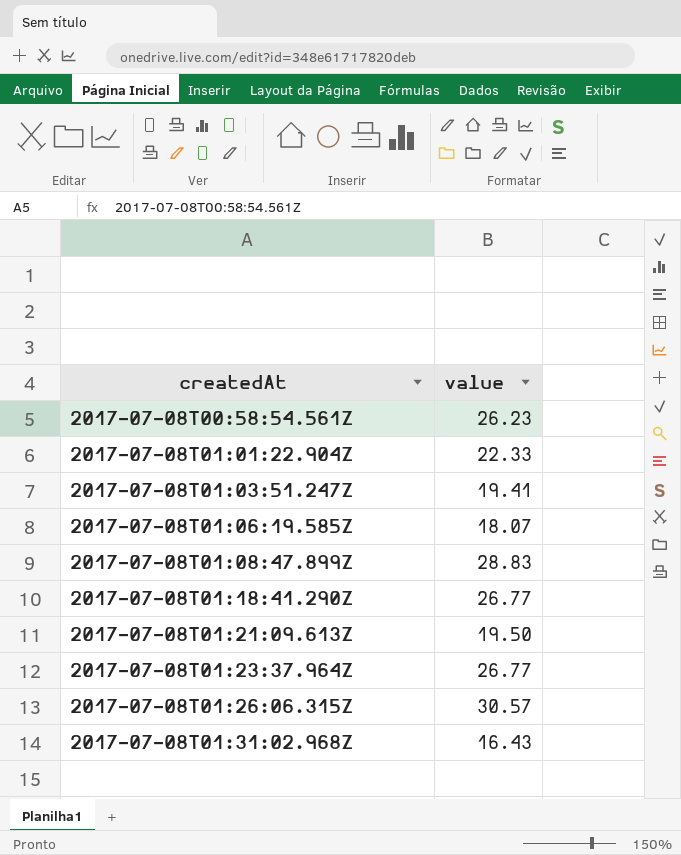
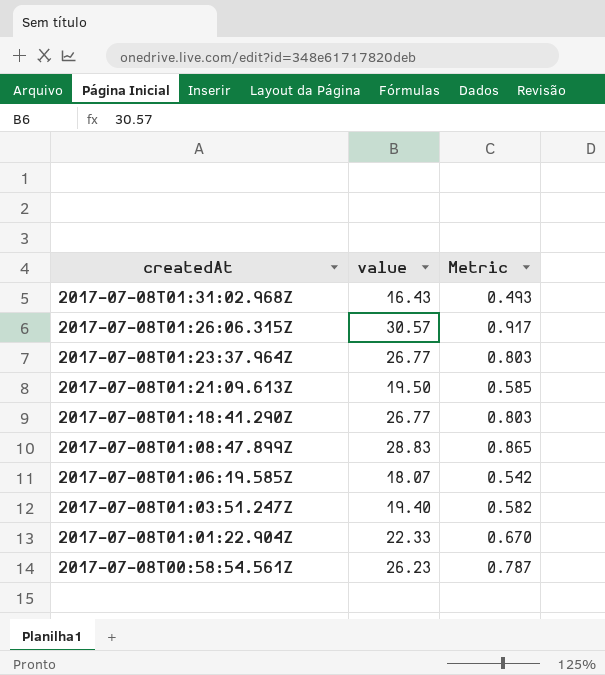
row order: createdAt ascending -> createdAt descending
column Metric | formula: none -> [value] * 0.03
2017-07-08T01:03:51.247Z | value: 19.41 -> 19.40

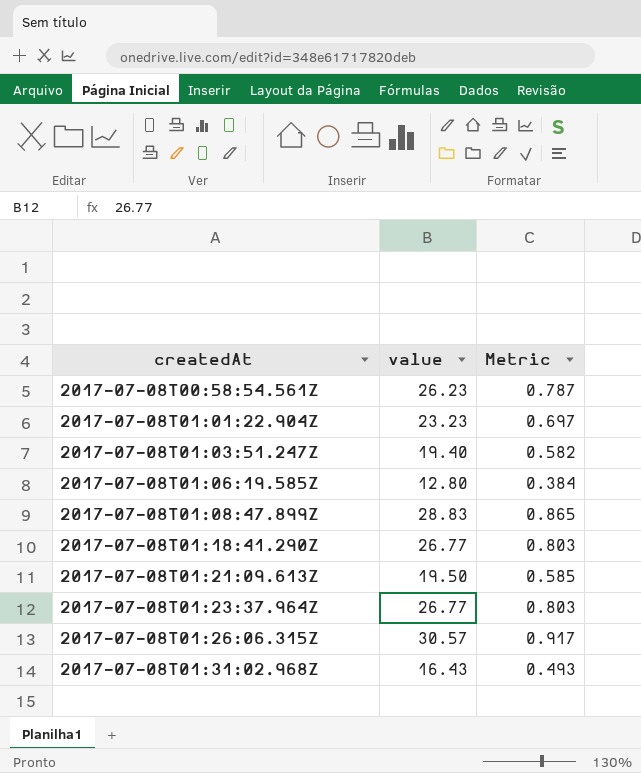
row order: createdAt descending -> createdAt ascending
2017-07-08T01:01:22.904Z | value: 22.33 -> 23.23
2017-07-08T01:01:22.904Z | Metric: 0.670 -> 0.697
2017-07-08T01:06:19.585Z | value: 18.07 -> 12.80
2017-07-08T01:06:19.585Z | Metric: 0.542 -> 0.384

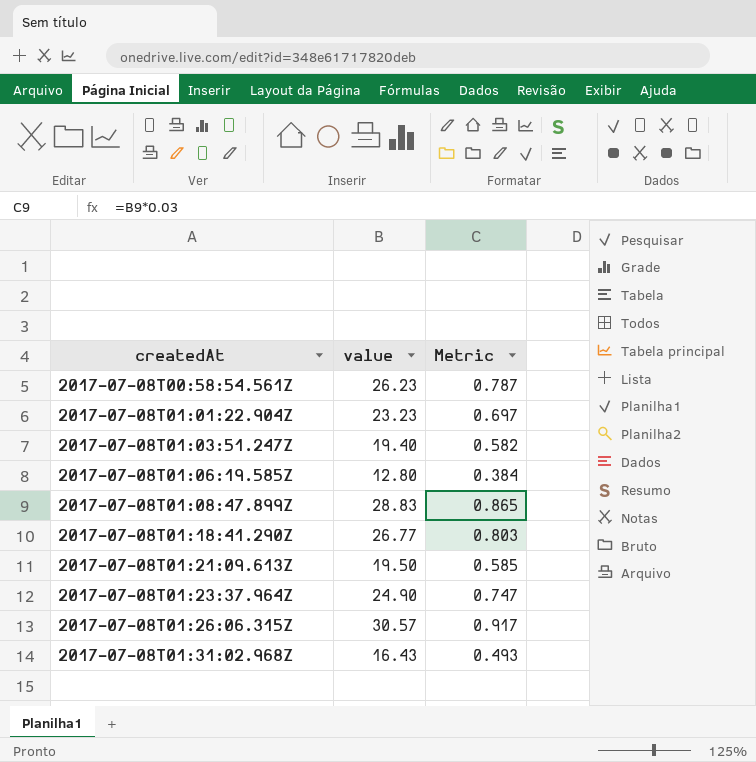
2017-07-08T01:23:37.964Z | value: 26.77 -> 24.90
2017-07-08T01:23:37.964Z | Metric: 0.803 -> 0.747

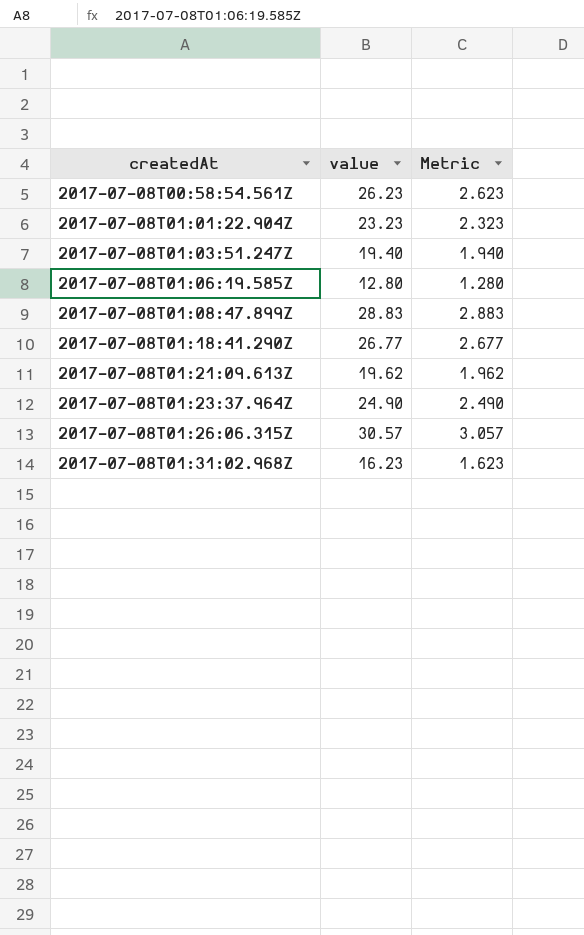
column Metric | formula: [value] * 0.03 -> [value] * 0.1
2017-07-08T01:21:09.613Z | value: 19.50 -> 19.62
2017-07-08T01:31:02.968Z | value: 16.43 -> 16.23

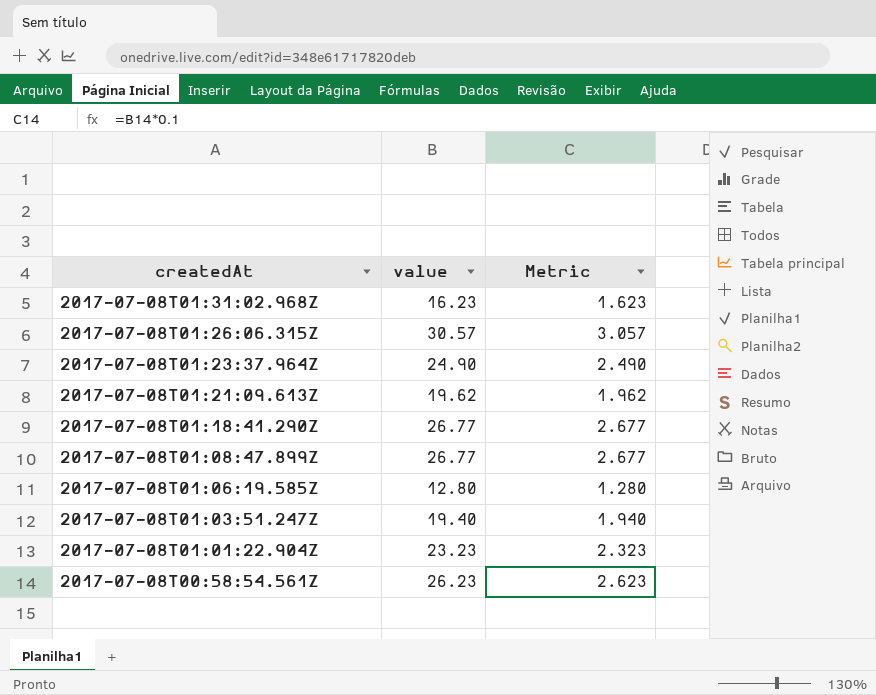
row order: createdAt ascending -> createdAt descending
2017-07-08T01:08:47.899Z | value: 28.83 -> 26.77
2017-07-08T01:08:47.899Z | Metric: 2.883 -> 2.677

